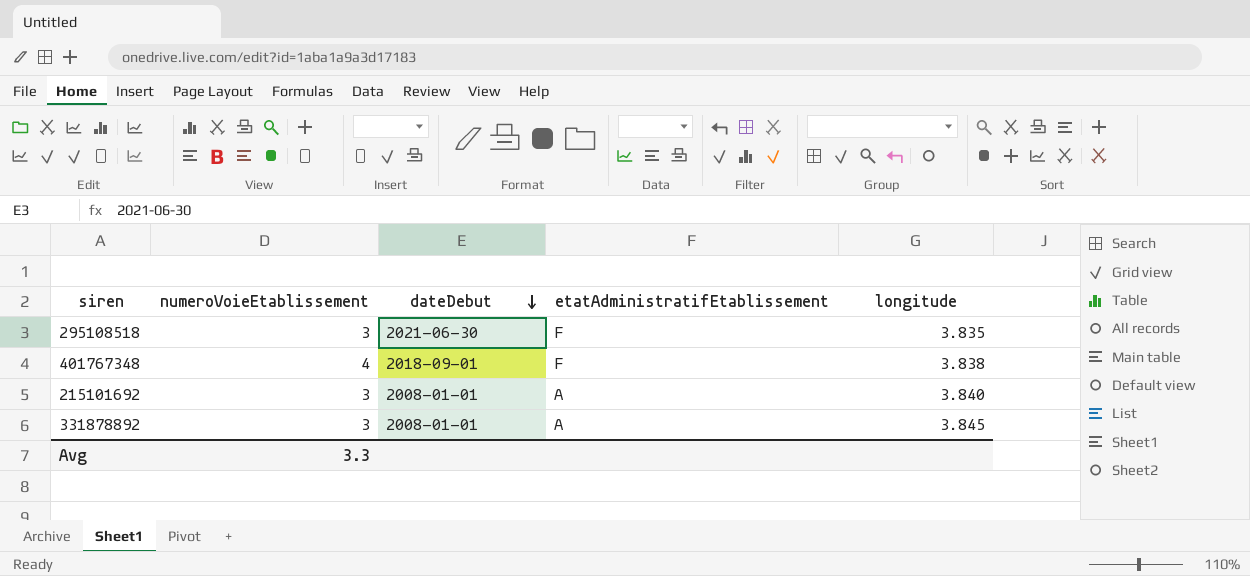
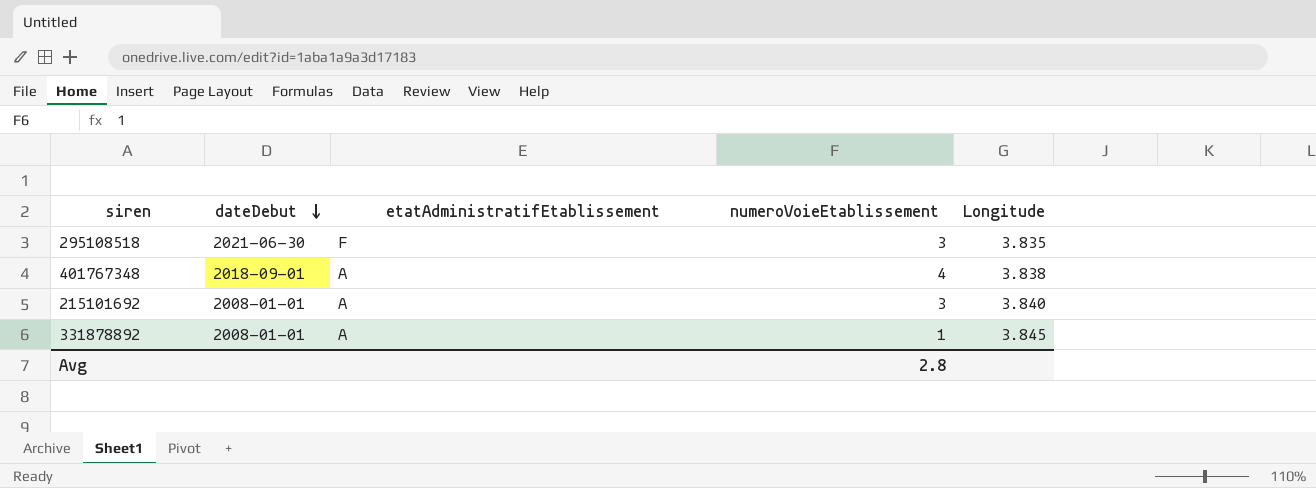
column numeroVoieEtablissement | position: 2 -> 4
column name: longitude -> Longitude
401767348 | etatAdministratifEtablissement: F -> A
331878892 | numeroVoieEtablissement: 3 -> 1
Avg | numeroVoieEtablissement: 3.3 -> 2.8

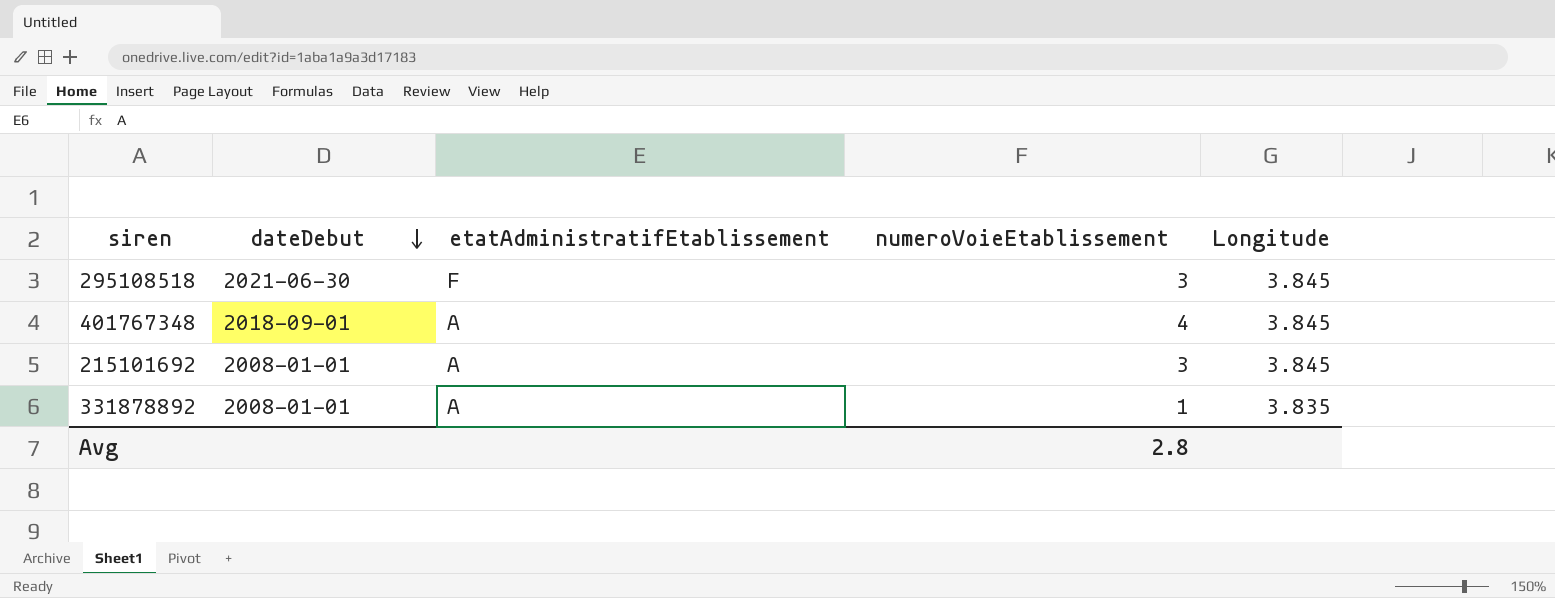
295108518 | Longitude: 3.835 -> 3.845
401767348 | Longitude: 3.838 -> 3.845
215101692 | Longitude: 3.840 -> 3.845
331878892 | Longitude: 3.845 -> 3.835

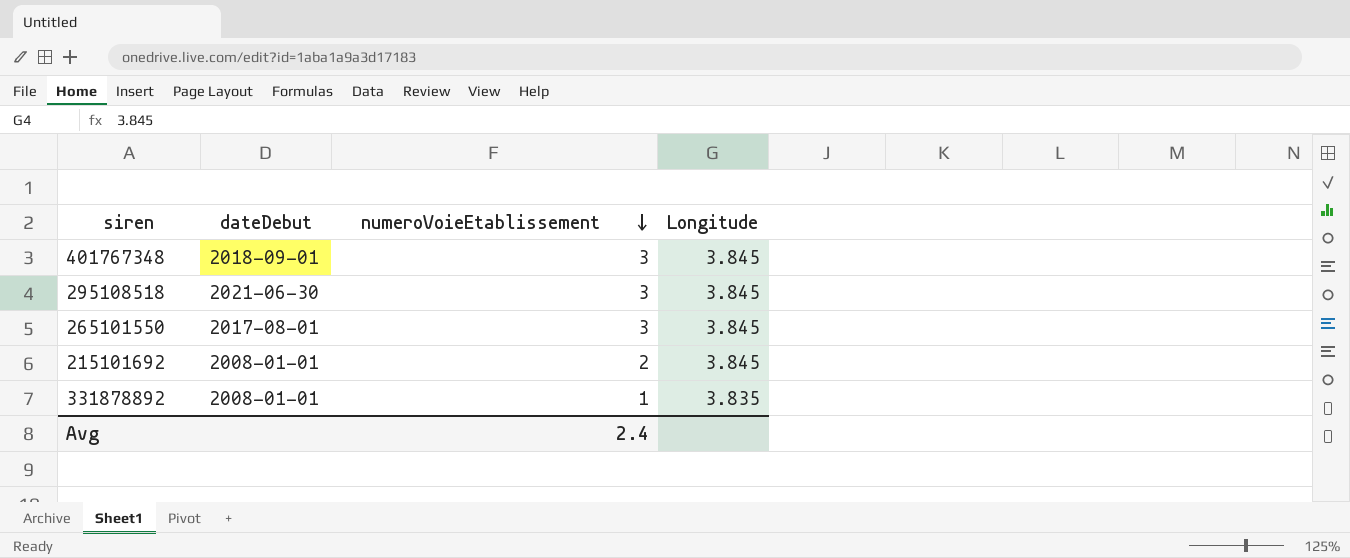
row order: dateDebut descending -> numeroVoieEtablissement descending
column etatAdministratifEtablissement | position: 3 -> none
401767348 | numeroVoieEtablissement: 4 -> 3
row 265101550: none -> 2017-08-01 | 3 | 3.845
215101692 | numeroVoieEtablissement: 3 -> 2
Avg | numeroVoieEtablissement: 2.8 -> 2.4

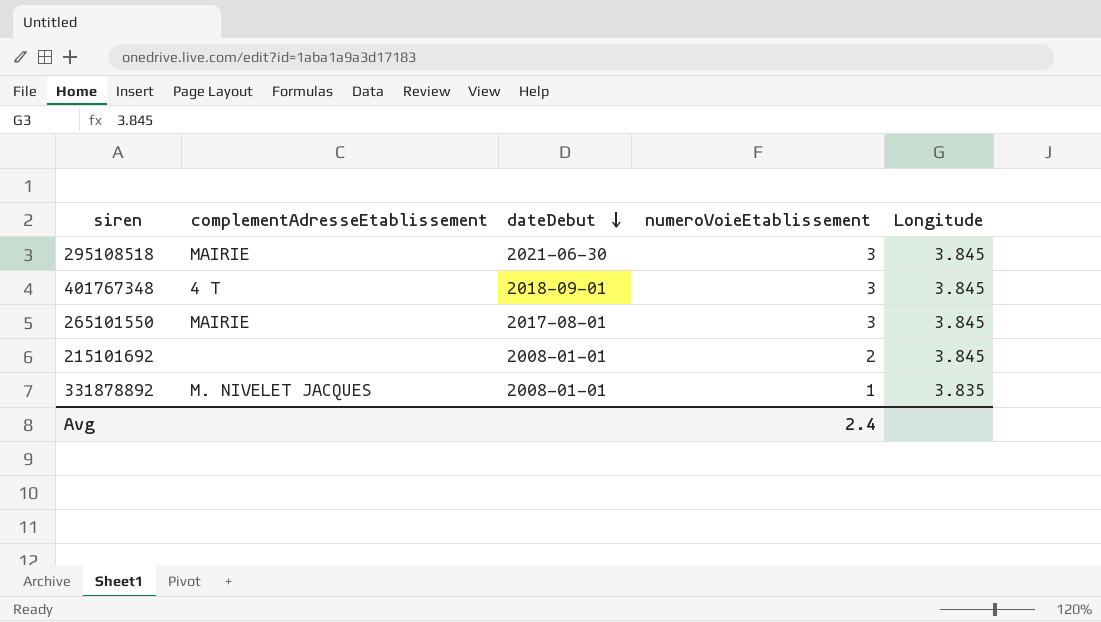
row order: numeroVoieEtablissement descending -> dateDebut descending
column complementAdresseEtablissement | position: none -> 2

